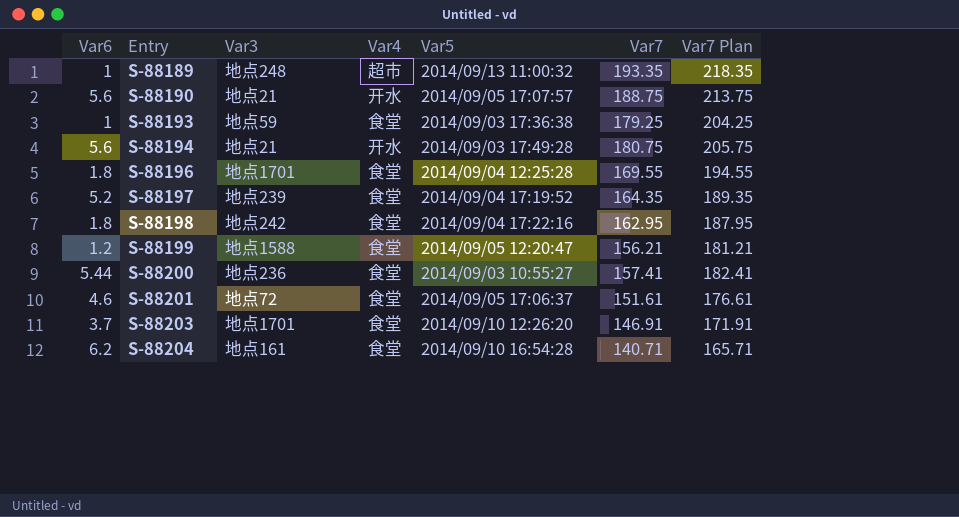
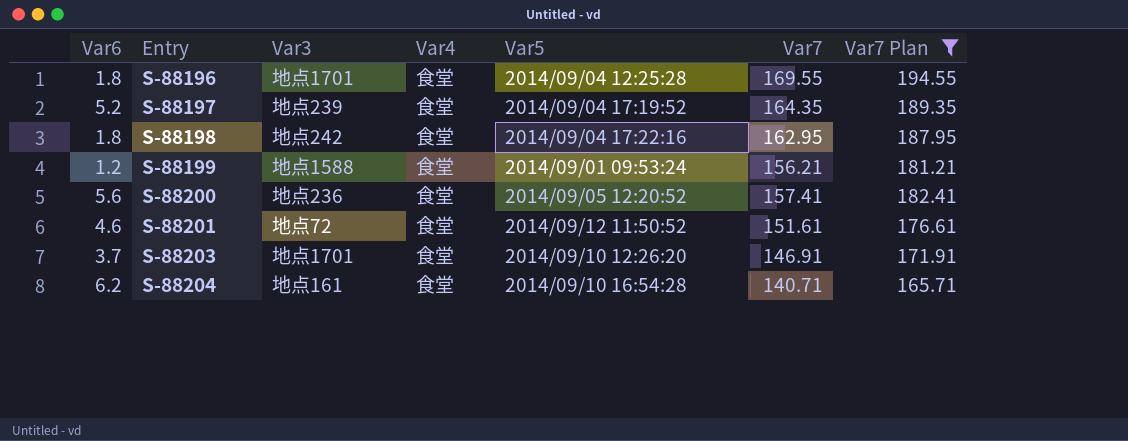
filter: none -> Var7 Plan <= 194.55
S-88199 | Var5: 2014/09/05 12:20:47 -> 2014/09/01 09:53:24
S-88200 | Var6: 5.44 -> 5.6
S-88200 | Var5: 2014/09/03 10:55:27 -> 2014/09/05 12:20:52
S-88201 | Var5: 2014/09/05 17:06:37 -> 2014/09/12 11:50:52

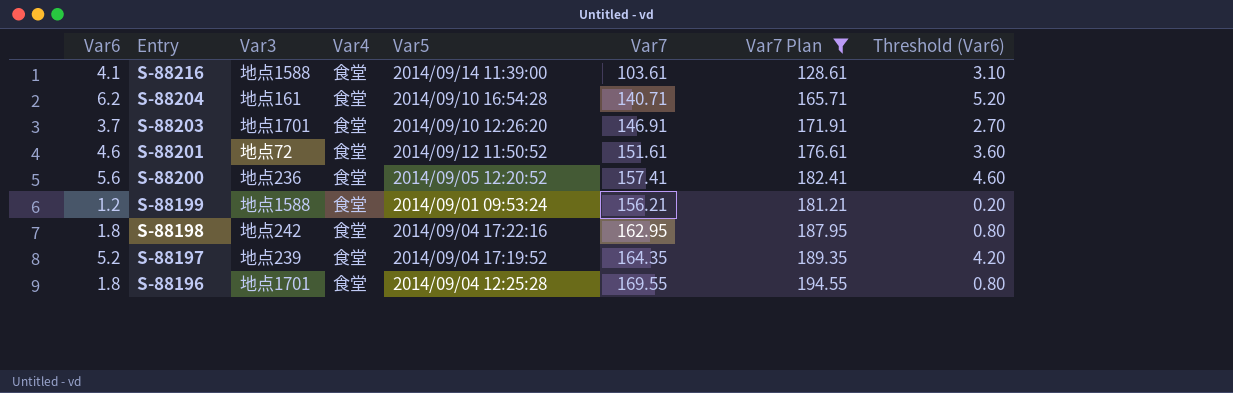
row order: Entry ascending -> Entry descending
column Threshold (Var6) | formula: none -> [Var6] - 1
row S-88216: none -> 4.1 | 地点1588 | 食堂 | 2014/09/14 11:39:00 | 103.61 | 128.61 | 3.10

